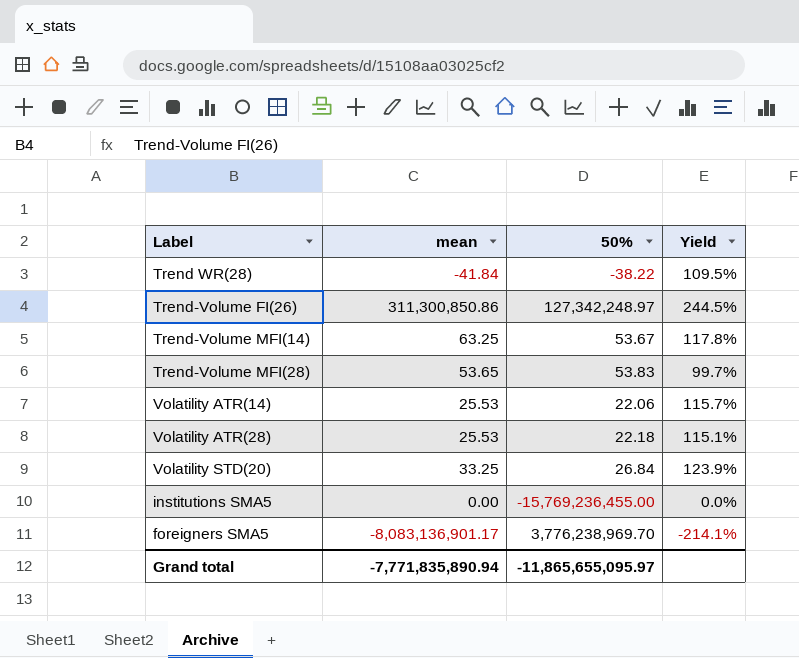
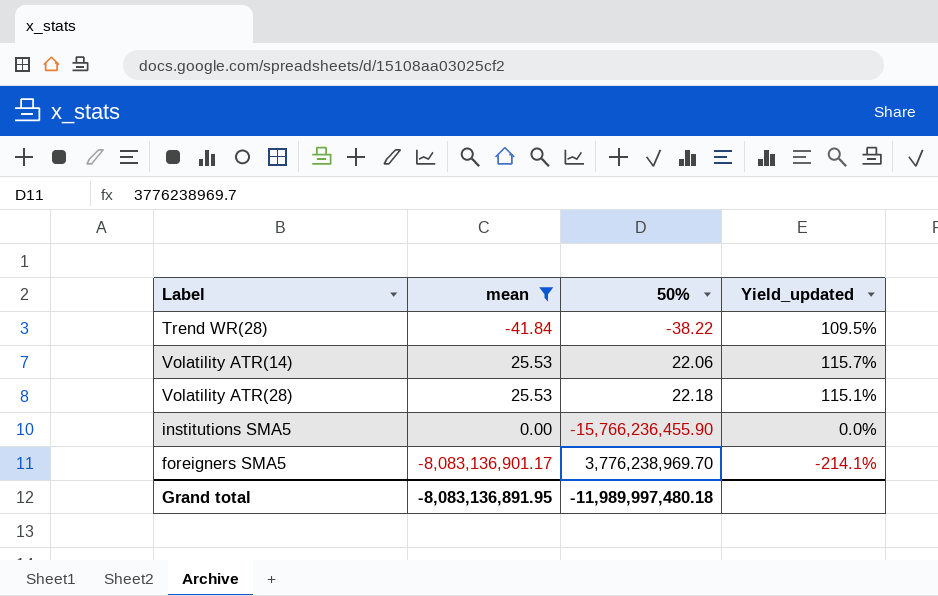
filter: none -> mean <= 25.53
column name: Yield -> Yield_updated
institutions SMA5 | 50%: -15,769,236,455.00 -> -15,766,236,455.90
Grand total | mean: -7,771,835,890.94 -> -8,083,136,891.95
Grand total | 50%: -11,865,655,095.97 -> -11,989,997,480.18

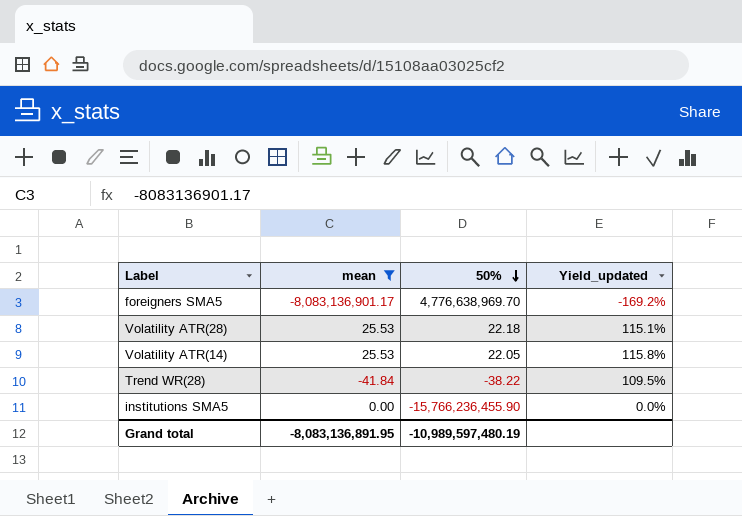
row order: none -> 50% descending
foreigners SMA5 | 50%: 3,776,238,969.70 -> 4,776,638,969.70
foreigners SMA5 | Yield_updated: -214.1% -> -169.2%
Volatility ATR(14) | 50%: 22.06 -> 22.05
Volatility ATR(14) | Yield_updated: 115.7% -> 115.8%
Grand total | 50%: -11,989,997,480.18 -> -10,989,597,480.19

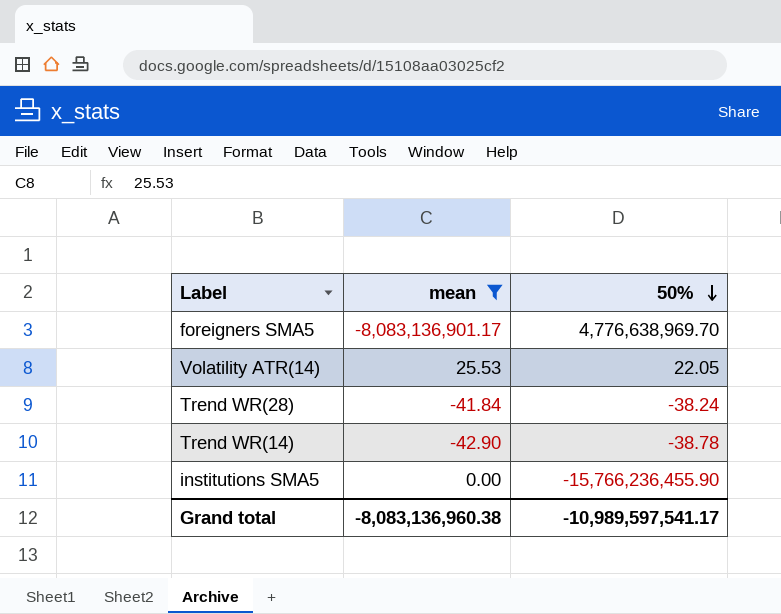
column Yield_updated | formula: [mean] / [50%] -> none
row Volatility ATR(28): 25.53 | 22.18 | 115.1% -> none
Trend WR(28) | 50%: -38.22 -> -38.24
row Trend WR(14): none -> -42.90 | -38.78
Grand total | mean: -8,083,136,891.95 -> -8,083,136,960.38
Grand total | 50%: -10,989,597,480.19 -> -10,989,597,541.17

